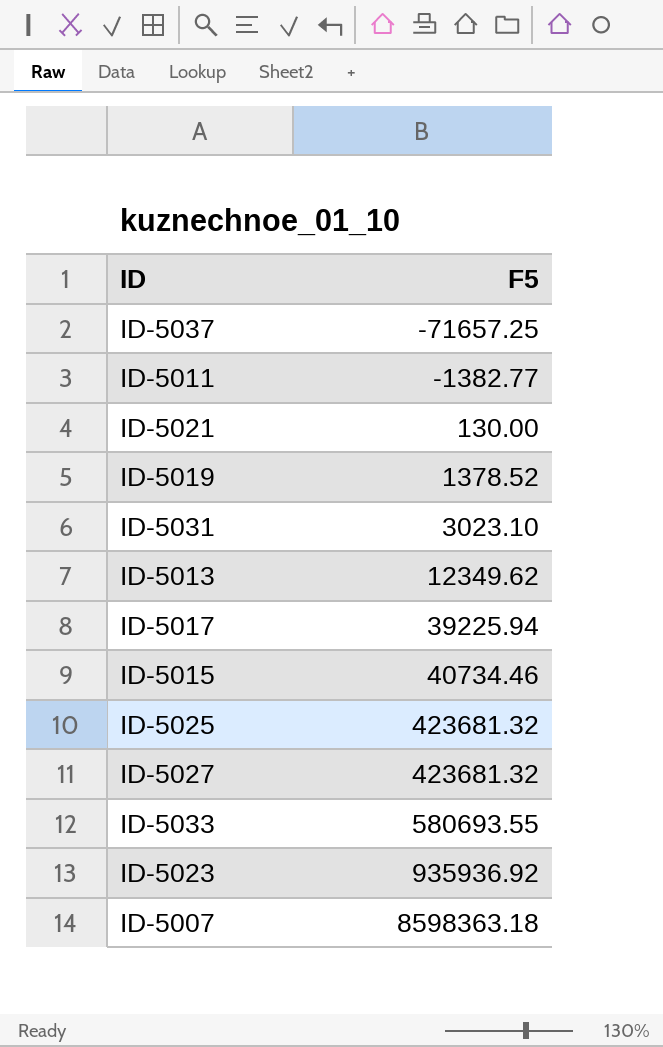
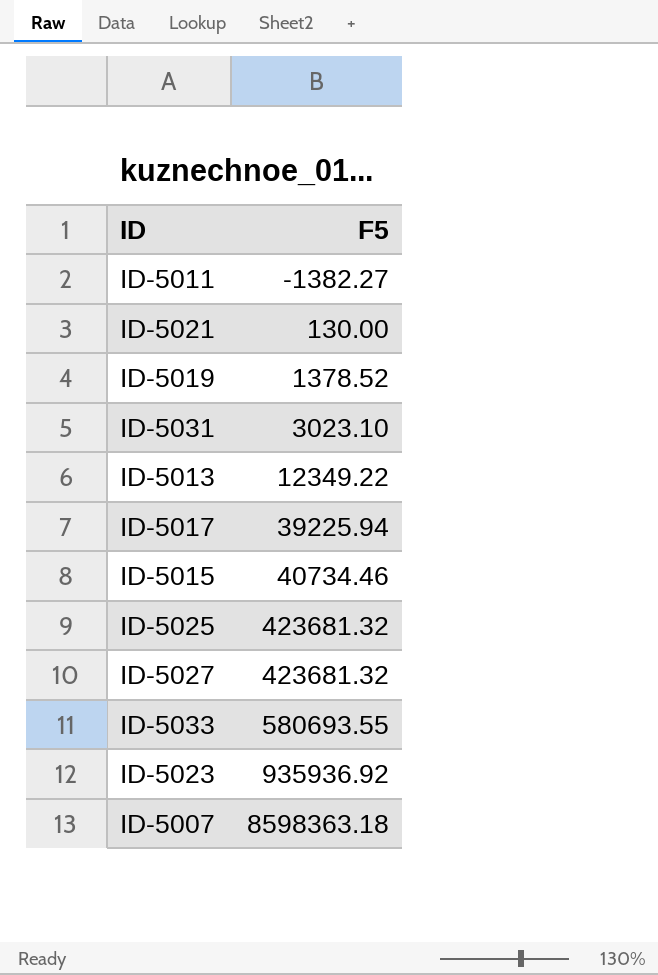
row ID-5037: -71657.25 -> none
ID-5011 | F5: -1382.77 -> -1382.27
ID-5013 | F5: 12349.62 -> 12349.22

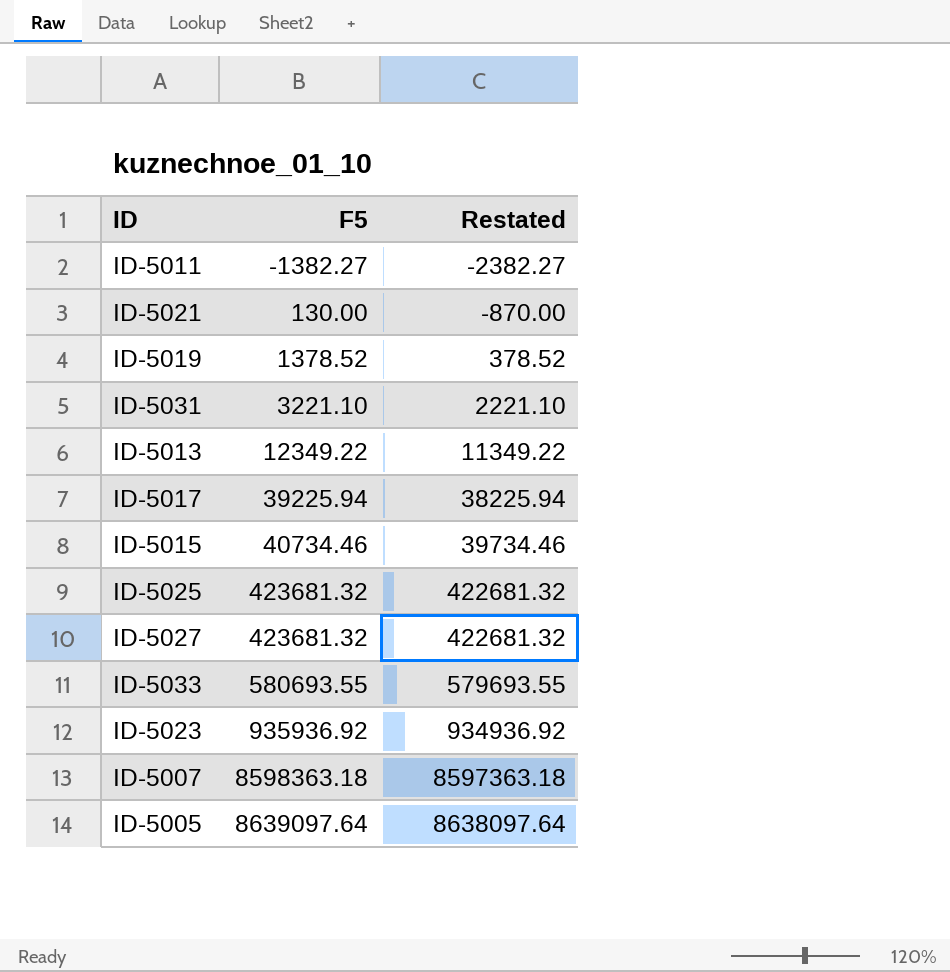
column Restated | formula: none -> [F5] - 1000
ID-5031 | F5: 3023.10 -> 3221.10
row ID-5005: none -> 8639097.64 | 8638097.64

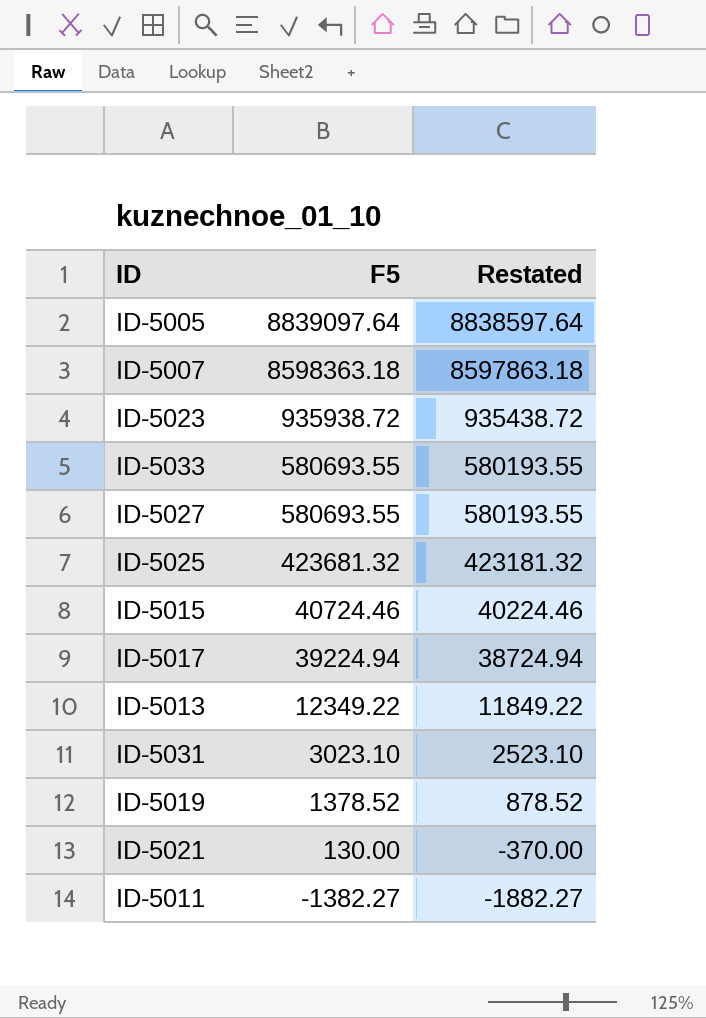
row order: F5 ascending -> F5 descending
column Restated | formula: [F5] - 1000 -> [F5] - 500
ID-5005 | F5: 8639097.64 -> 8839097.64
ID-5023 | F5: 935936.92 -> 935938.72
ID-5027 | F5: 423681.32 -> 580693.55
ID-5015 | F5: 40734.46 -> 40724.46
ID-5017 | F5: 39225.94 -> 39224.94
ID-5031 | F5: 3221.10 -> 3023.10

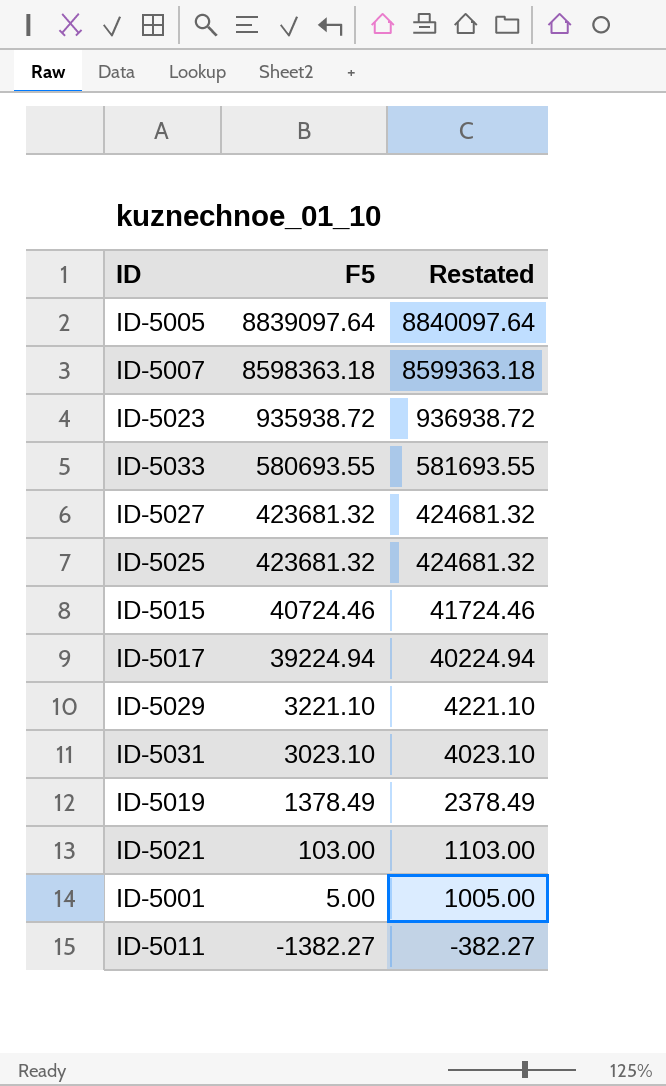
column Restated | formula: [F5] - 500 -> [F5] + 1000
row ID-5013: 12349.22 | 11849.22 -> none
ID-5027 | F5: 580693.55 -> 423681.32
row ID-5029: none -> 3221.10 | 4221.10
ID-5019 | F5: 1378.52 -> 1378.49
ID-5021 | F5: 130.00 -> 103.00
row ID-5001: none -> 5.00 | 1005.00

